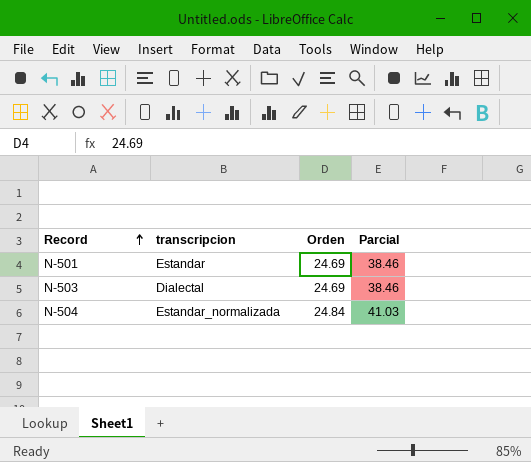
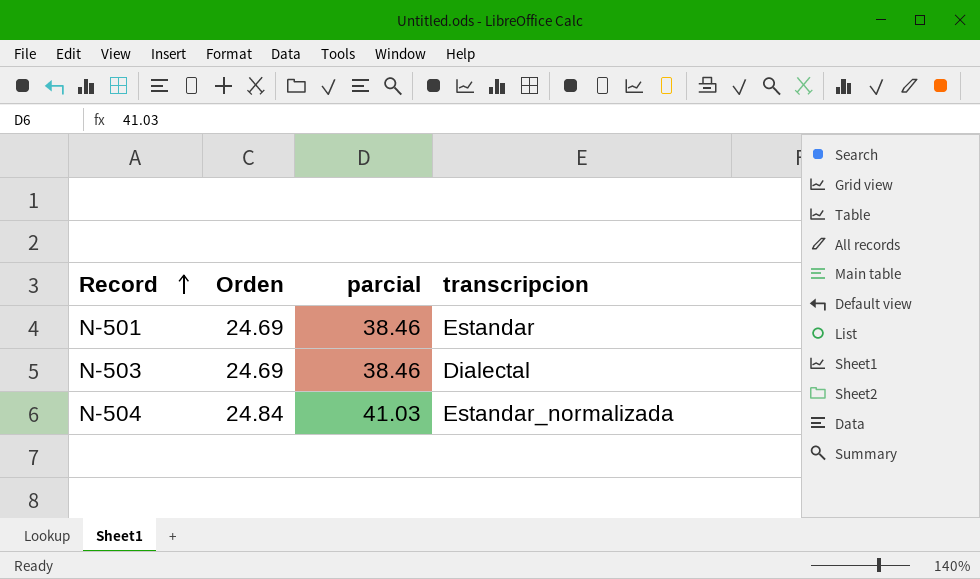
column name: Parcial -> parcial
column transcripcion | position: 2 -> 4

